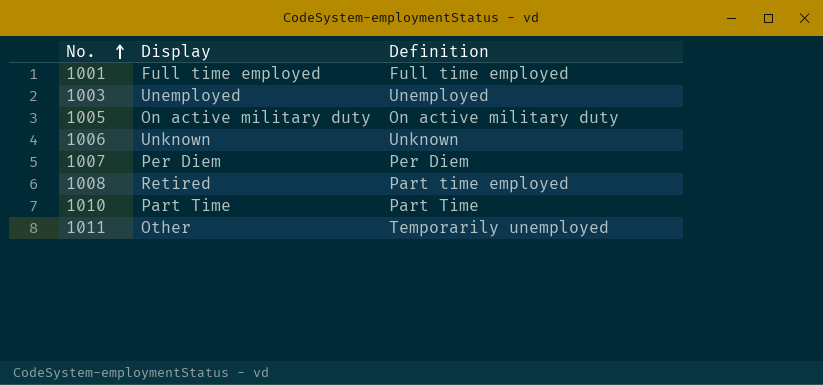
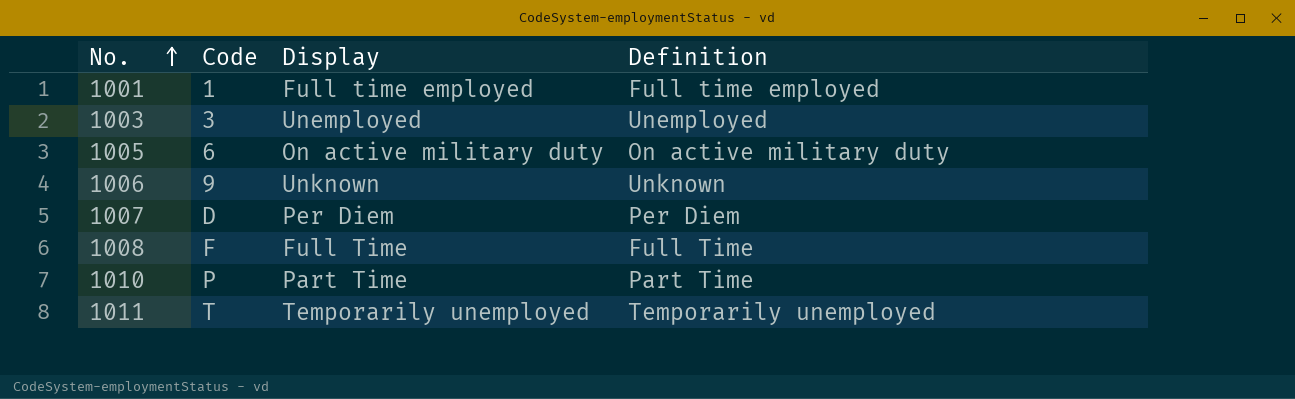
column Code | position: none -> 2
1008 | Display: Retired -> Full Time
1008 | Definition: Part time employed -> Full Time
1011 | Display: Other -> Temporarily unemployed

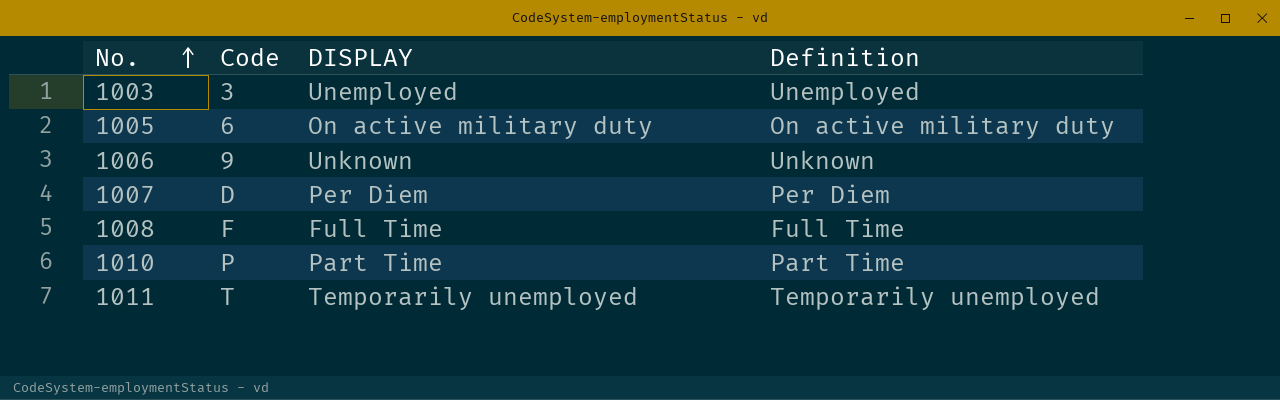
column name: Display -> DISPLAY
row 1001: 1 | Full time employed | Full time employed -> none

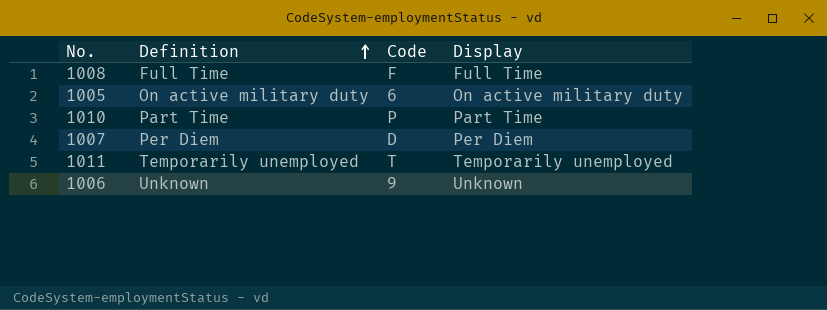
row order: No. ascending -> Definition ascending
column Definition | position: 4 -> 2
column name: DISPLAY -> Display
row 1003: 3 | Unemployed | Unemployed -> none

